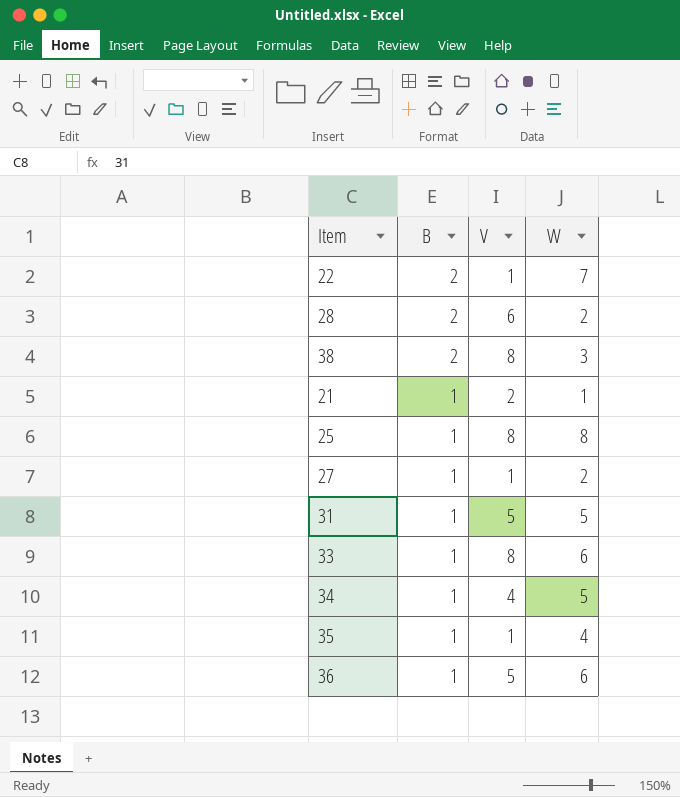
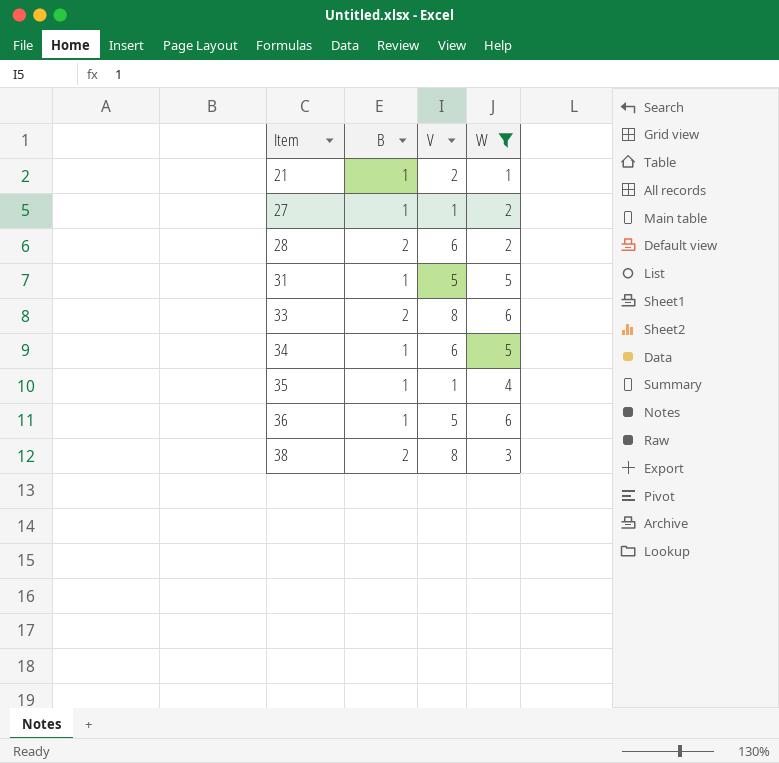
filter: none -> W <= 6
row order: B descending -> Item ascending
33 | B: 1 -> 2
34 | V: 4 -> 6

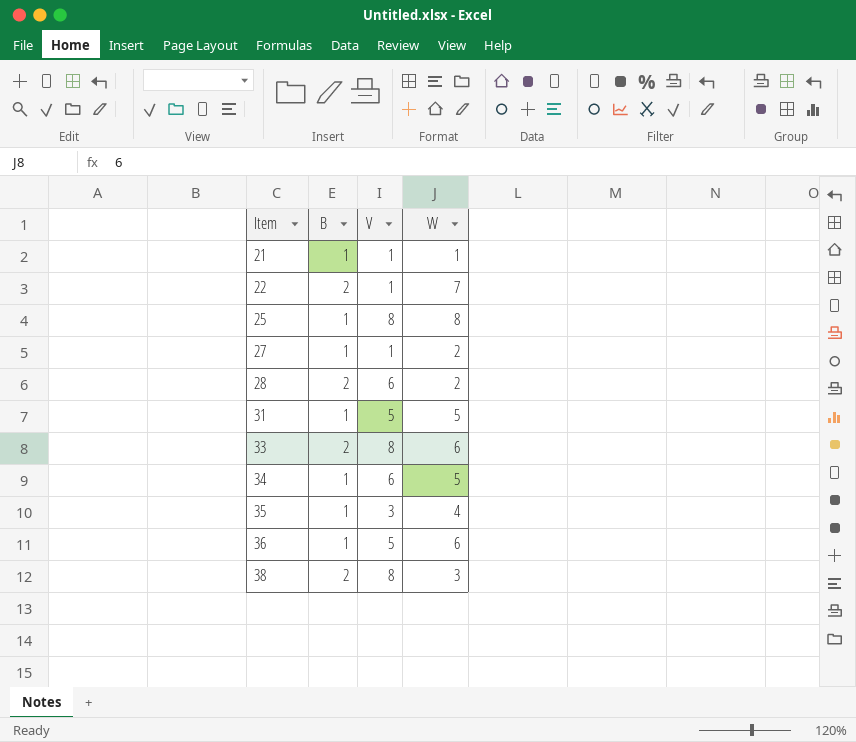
filter: W <= 6 -> none
21 | V: 2 -> 1
35 | V: 1 -> 3

